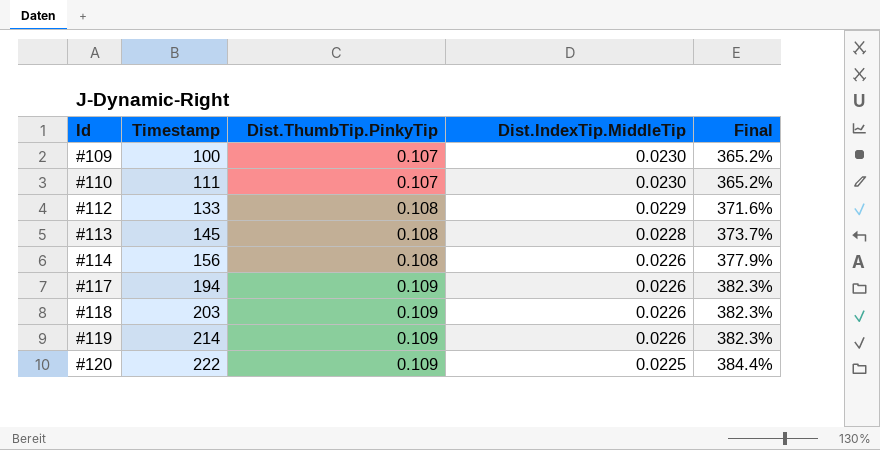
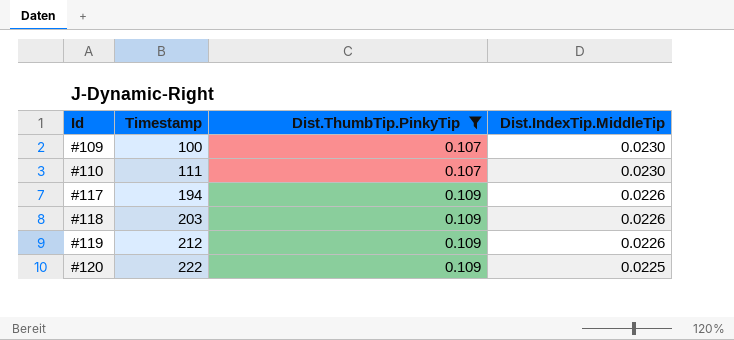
filter: none -> Dist.ThumbTip.PinkyTip != 0.108
column Final | formula: ([Dist.ThumbTip.PinkyTip] - [Dist.IndexTip.MiddleTip]) / [Dist.IndexTip.MiddleTip] -> none
#119 | Timestamp: 214 -> 212

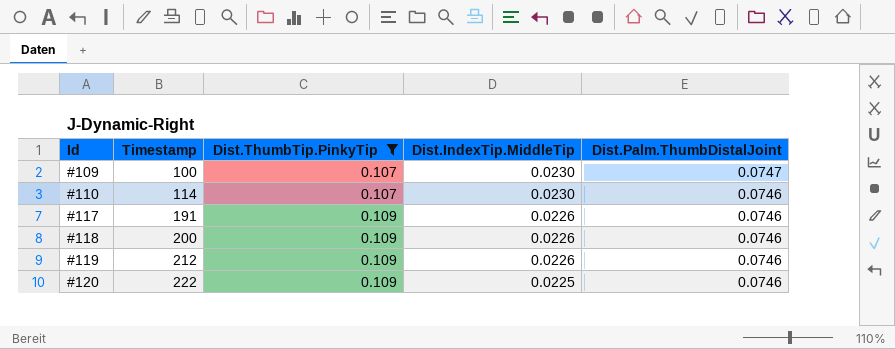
column Dist.Palm.ThumbDistalJoint | position: none -> 5
#110 | Timestamp: 111 -> 114
#117 | Timestamp: 194 -> 191
#118 | Timestamp: 203 -> 200

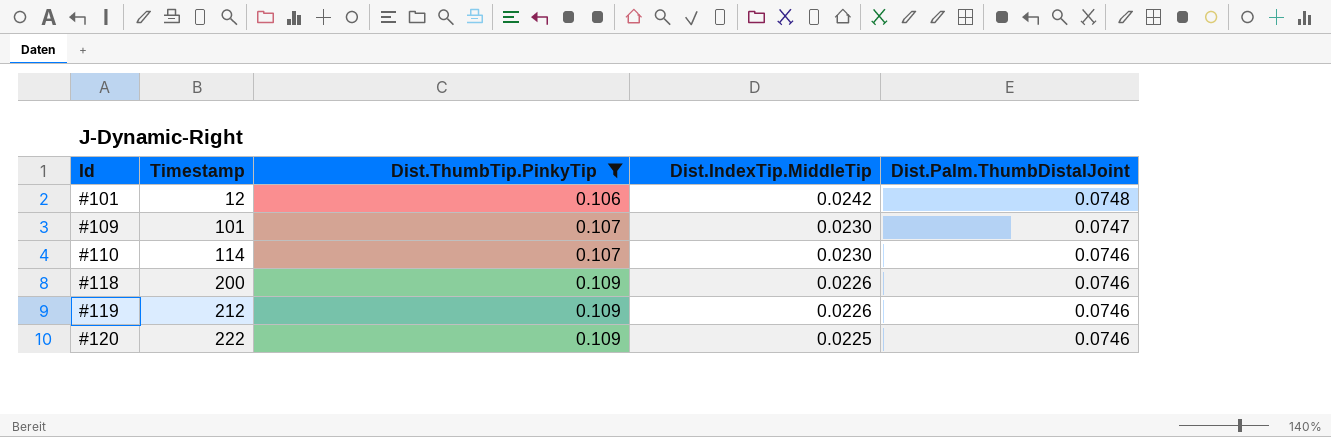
row #117: 191 | 0.109 | 0.0226 | 0.0746 -> none
row #101: none -> 12 | 0.106 | 0.0242 | 0.0748
#109 | Timestamp: 100 -> 101

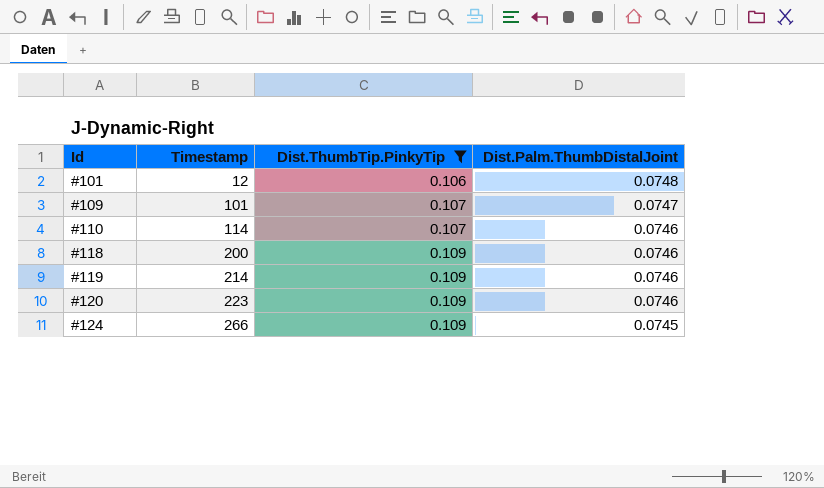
column Dist.IndexTip.MiddleTip | position: 4 -> none
#119 | Timestamp: 212 -> 214
#120 | Timestamp: 222 -> 223
row #124: none -> 266 | 0.109 | 0.0745

